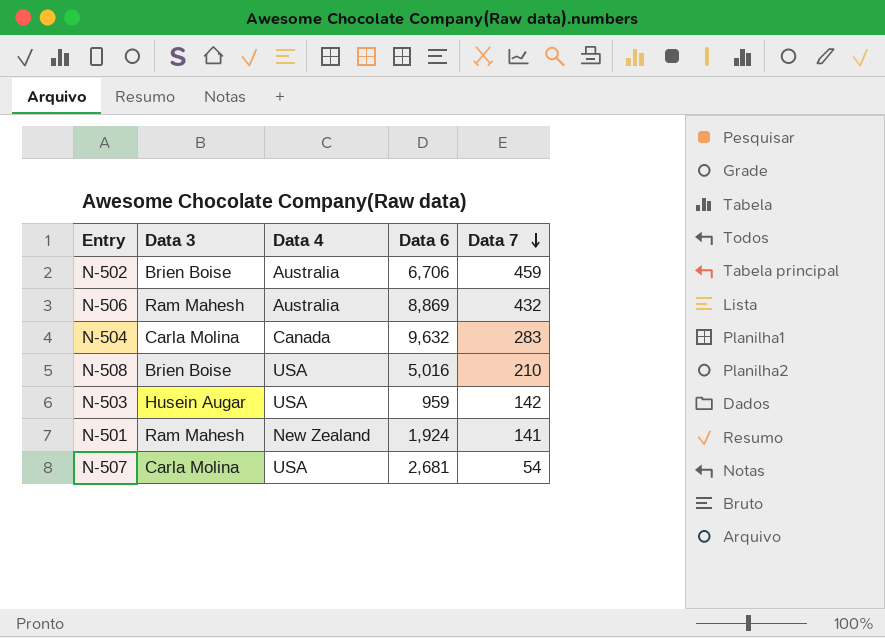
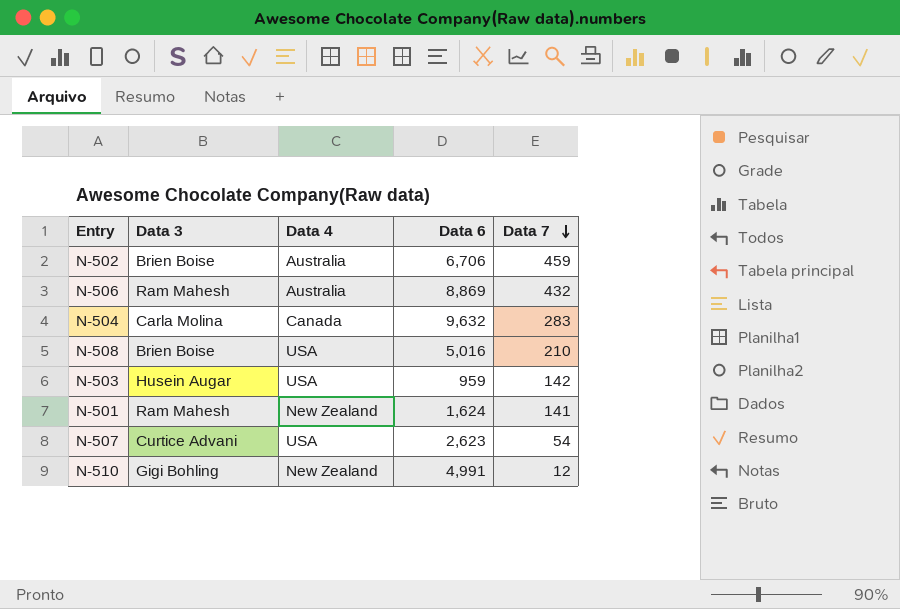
N-501 | Data 6: 1,924 -> 1,624
N-507 | Data 3: Carla Molina -> Curtice Advani
N-507 | Data 6: 2,681 -> 2,623
row N-510: none -> Gigi Bohling | New Zealand | 4,991 | 12

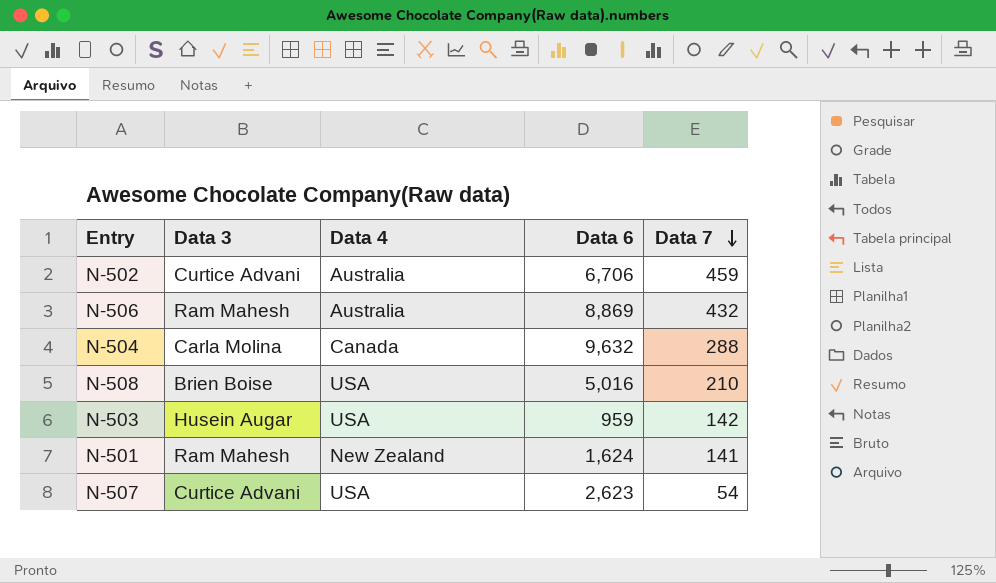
row N-510: Gigi Bohling | New Zealand | 4,991 | 12 -> none
N-502 | Data 3: Brien Boise -> Curtice Advani
N-504 | Data 7: 283 -> 288

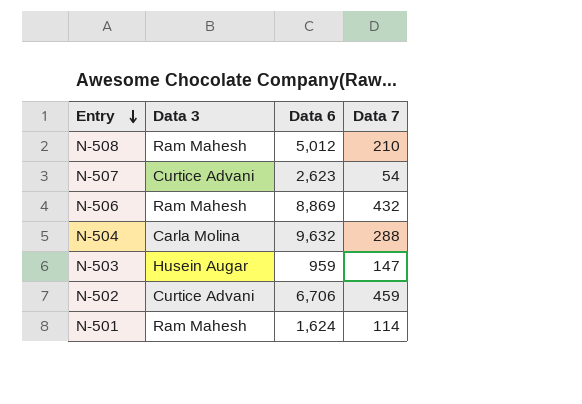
row order: Data 7 descending -> Entry descending
column Data 4 | position: 3 -> none
N-508 | Data 3: Brien Boise -> Ram Mahesh
N-508 | Data 6: 5,016 -> 5,012
N-503 | Data 7: 142 -> 147
N-501 | Data 7: 141 -> 114

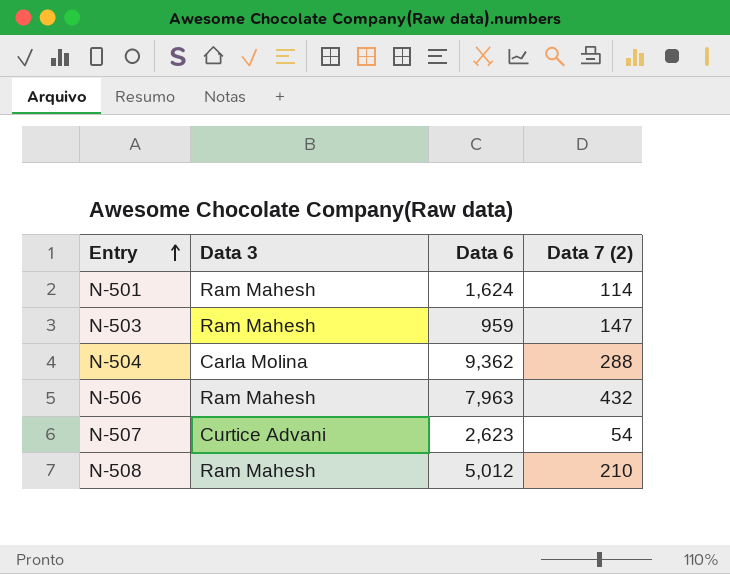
row order: Entry descending -> Entry ascending
column name: Data 7 -> Data 7 (2)
row N-502: Curtice Advani | 6,706 | 459 -> none
N-503 | Data 3: Husein Augar -> Ram Mahesh
N-504 | Data 6: 9,632 -> 9,362
N-506 | Data 6: 8,869 -> 7,963

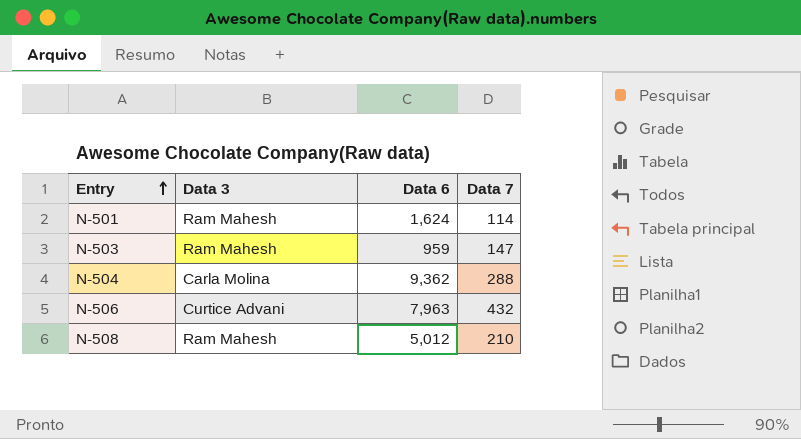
column name: Data 7 (2) -> Data 7
row N-507: Curtice Advani | 2,623 | 54 -> none
N-506 | Data 3: Ram Mahesh -> Curtice Advani

